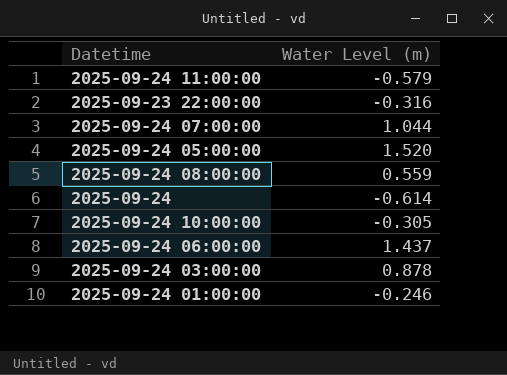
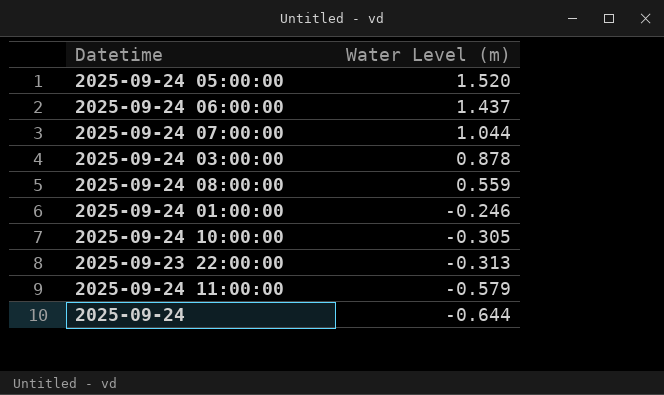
row order: none -> Water Level (m) descending
2025-09-23 22:00:00 | Water Level (m): -0.316 -> -0.313
2025-09-24 | Water Level (m): -0.614 -> -0.644

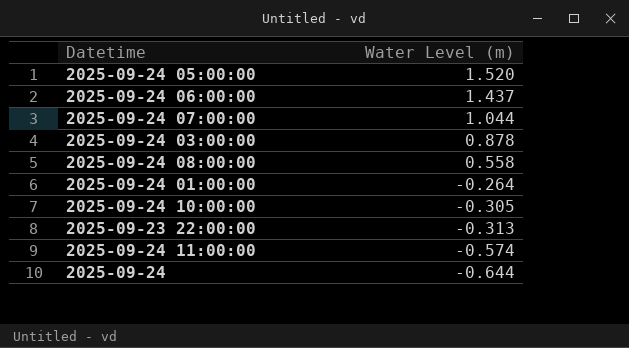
2025-09-24 08:00:00 | Water Level (m): 0.559 -> 0.558
2025-09-24 01:00:00 | Water Level (m): -0.246 -> -0.264
2025-09-24 11:00:00 | Water Level (m): -0.579 -> -0.574

